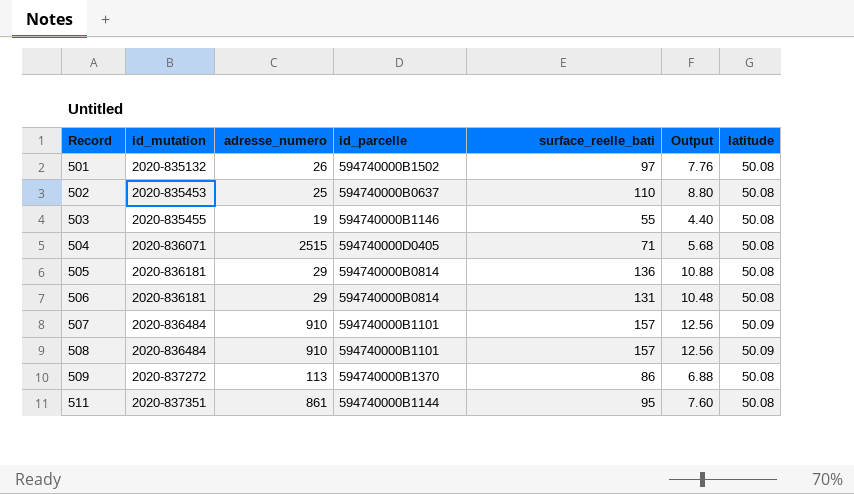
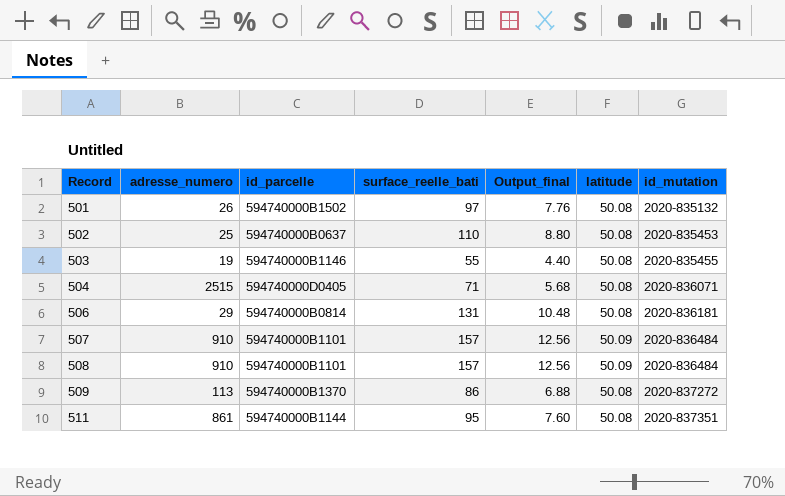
column name: Output -> Output_final
column id_mutation | position: 2 -> 7
row 505: 2020-836181 | 29 | 594740000B0814 | 136 | 10.88 | 50.08 -> none

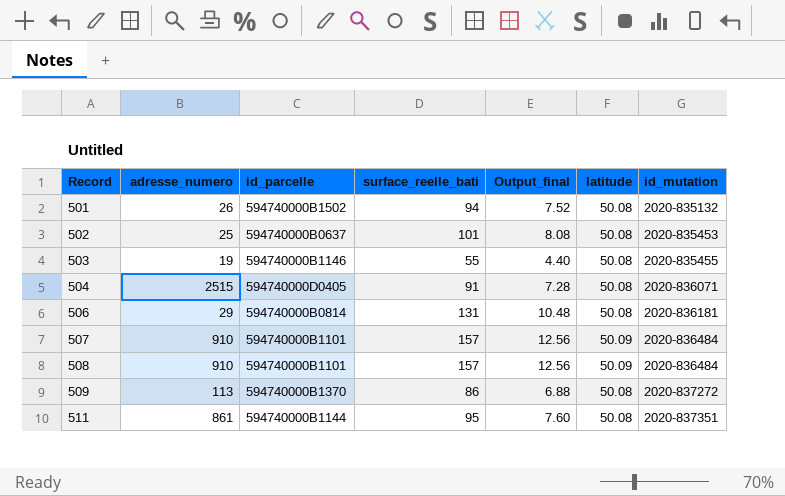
501 | surface_reelle_bati: 97 -> 94
501 | Output_final: 7.76 -> 7.52
502 | surface_reelle_bati: 110 -> 101
502 | Output_final: 8.80 -> 8.08
504 | surface_reelle_bati: 71 -> 91
504 | Output_final: 5.68 -> 7.28

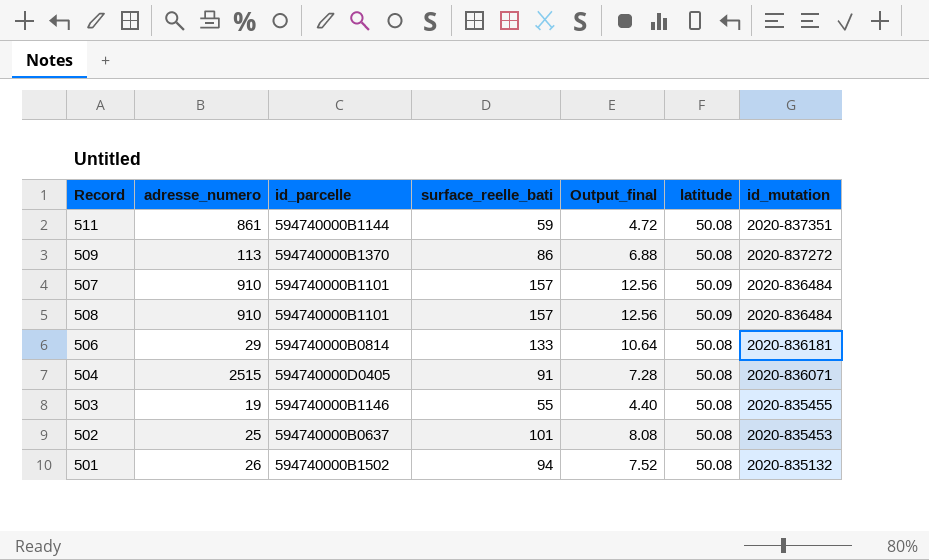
row order: Record ascending -> id_mutation descending
511 | surface_reelle_bati: 95 -> 59
511 | Output_final: 7.60 -> 4.72
506 | surface_reelle_bati: 131 -> 133
506 | Output_final: 10.48 -> 10.64

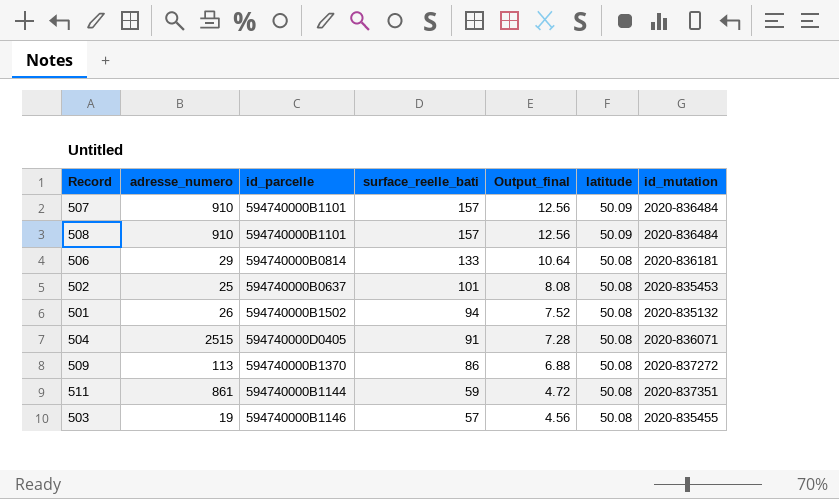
row order: id_mutation descending -> surface_reelle_bati descending
503 | surface_reelle_bati: 55 -> 57
503 | Output_final: 4.40 -> 4.56

